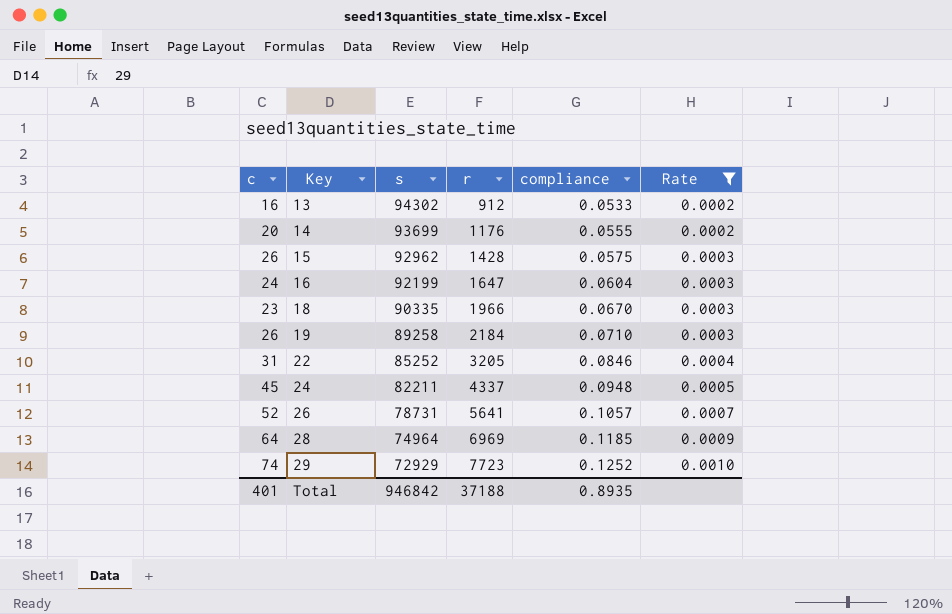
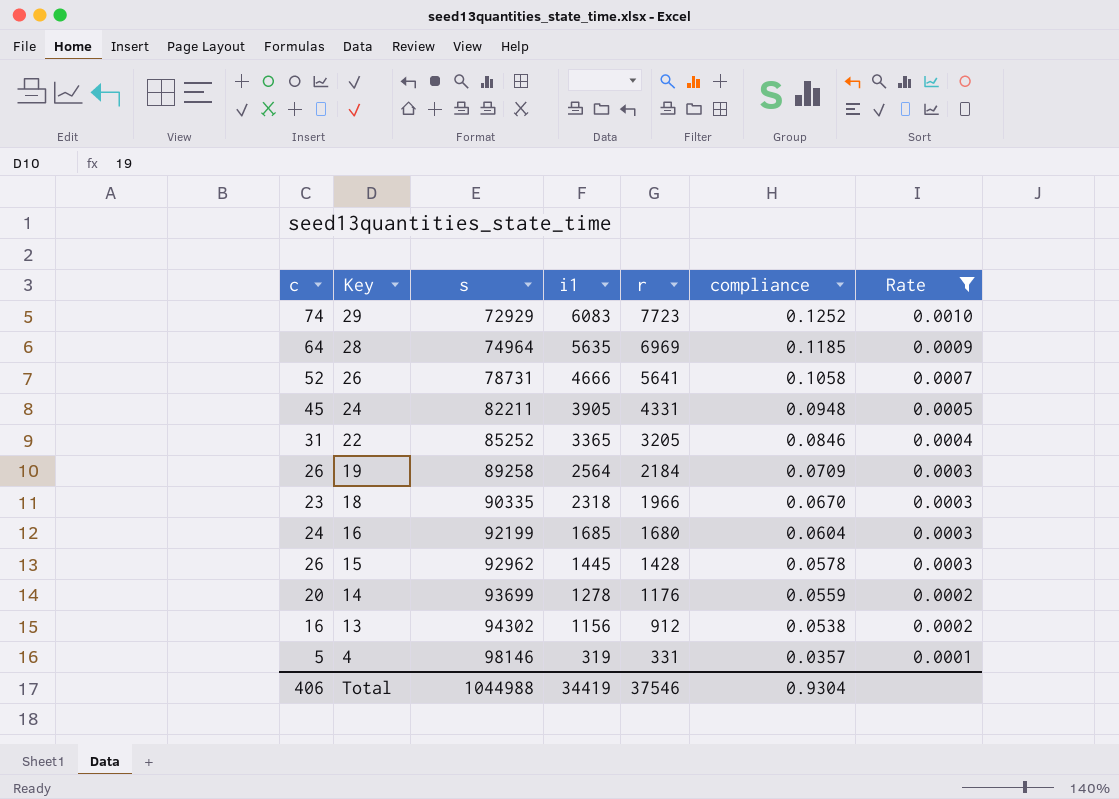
row order: Key ascending -> Key descending
column i1 | position: none -> 4
26 | compliance: 0.1057 -> 0.1058
24 | r: 4337 -> 4331
19 | compliance: 0.0710 -> 0.0709
16 | r: 1647 -> 1680
15 | compliance: 0.0575 -> 0.0578
14 | compliance: 0.0555 -> 0.0559
13 | compliance: 0.0533 -> 0.0538
row 4: none -> 5 | 98146 | 319 | 331 | 0.0357 | 0.0001
Total | c: 401 -> 406
Total | s: 946842 -> 1044988
Total | r: 37188 -> 37546
Total | compliance: 0.8935 -> 0.9304

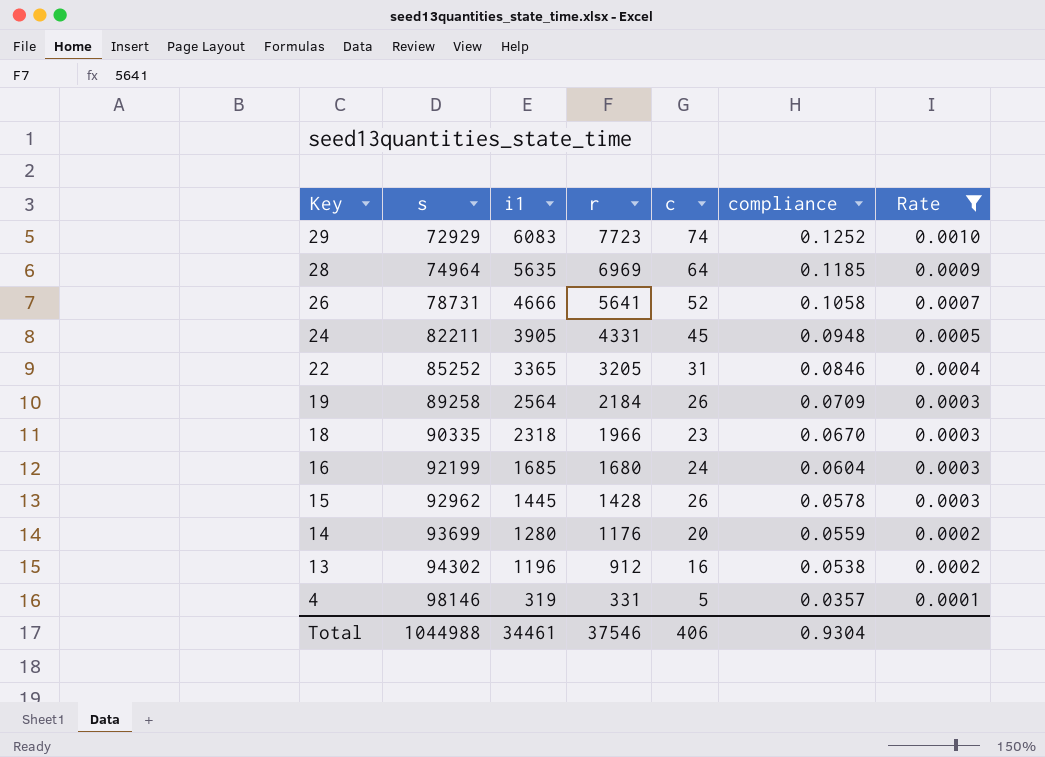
column c | position: 1 -> 5
14 | i1: 1278 -> 1280
13 | i1: 1156 -> 1196
Total | i1: 34419 -> 34461

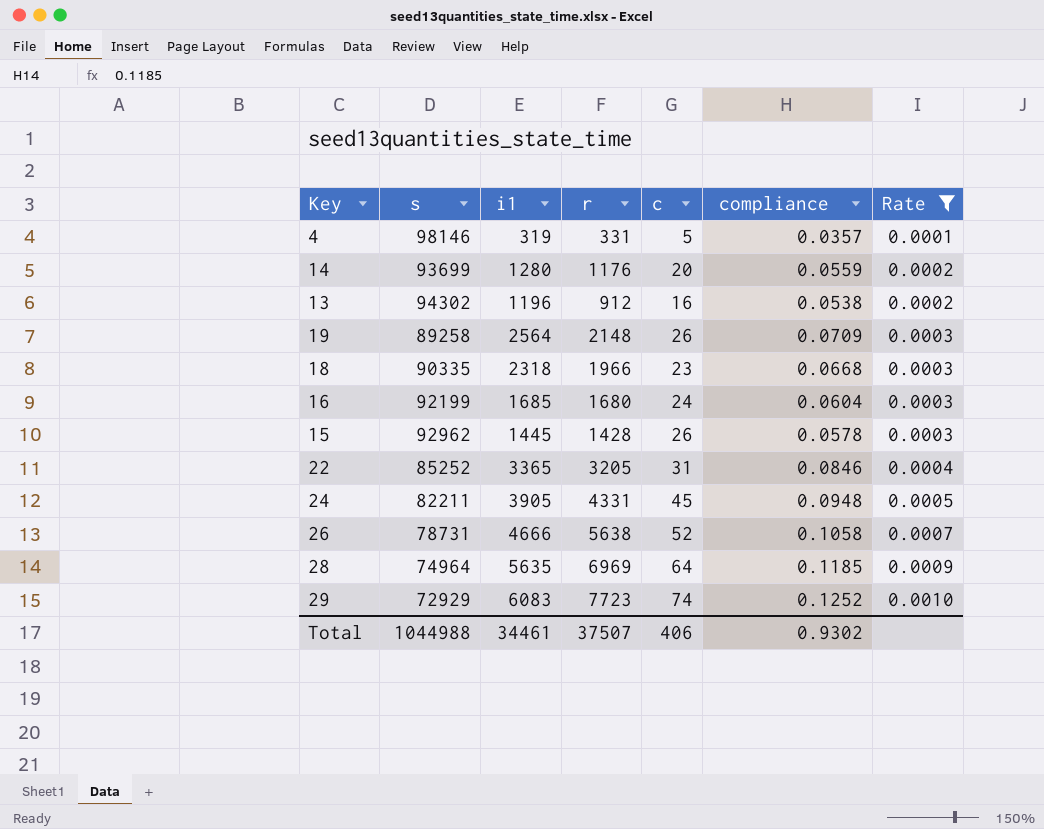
row order: Key descending -> Rate ascending
19 | r: 2184 -> 2148
18 | compliance: 0.0670 -> 0.0668
26 | r: 5641 -> 5638
Total | r: 37546 -> 37507
Total | compliance: 0.9304 -> 0.9302

